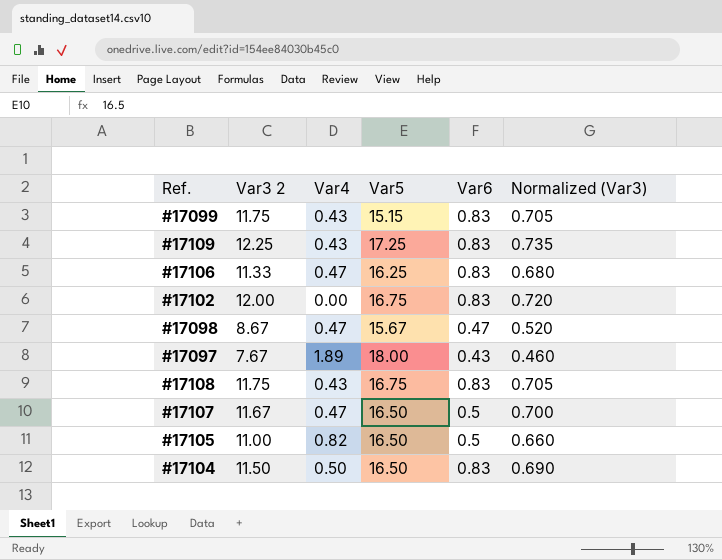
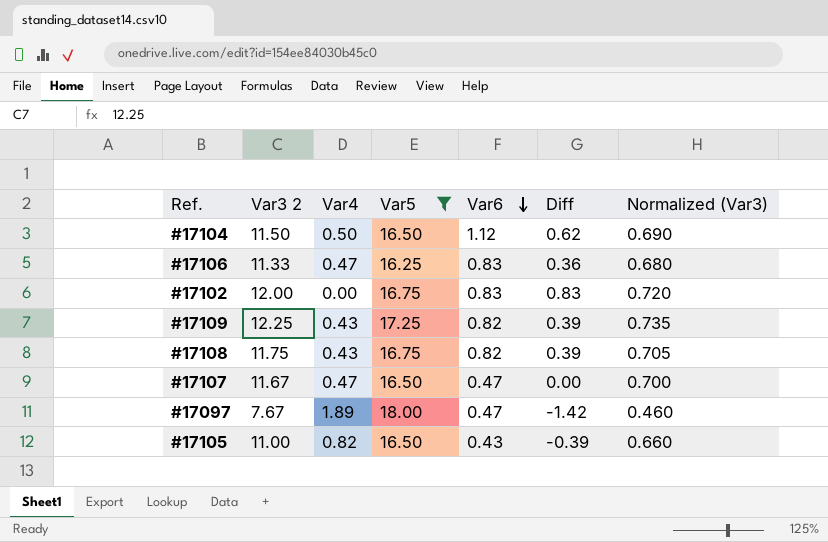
filter: none -> Var5 >= 16.25
row order: none -> Var6 descending
column Diff | formula: none -> [Var6] - [Var4]
#17104 | Var6: 0.83 -> 1.12
#17109 | Var6: 0.83 -> 0.82
#17108 | Var6: 0.83 -> 0.82
#17107 | Var6: 0.5 -> 0.47
#17097 | Var6: 0.43 -> 0.47
#17105 | Var6: 0.5 -> 0.43

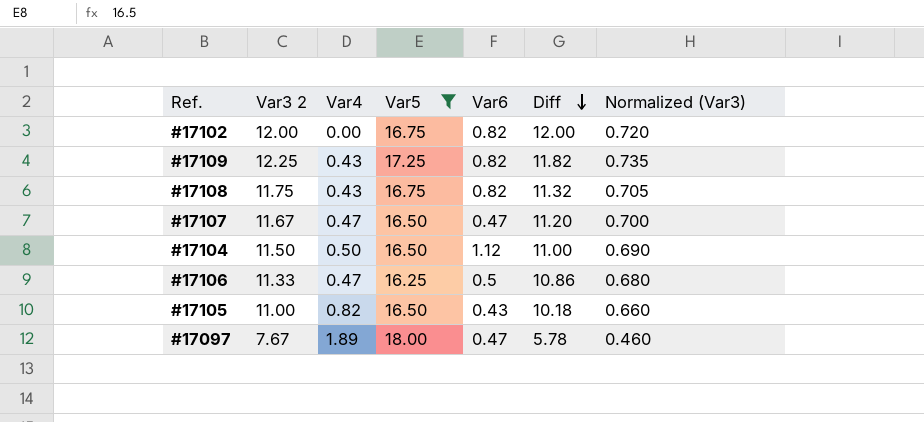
row order: Var6 descending -> Diff descending
column Diff | formula: [Var6] - [Var4] -> [Var3 2] - [Var4]
#17102 | Var6: 0.83 -> 0.82
#17106 | Var6: 0.83 -> 0.5

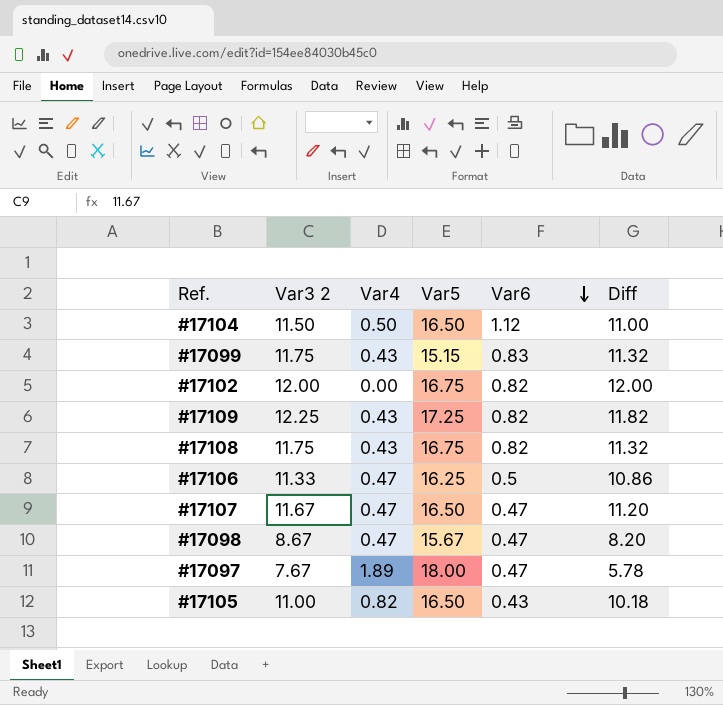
filter: Var5 >= 16.25 -> none
row order: Diff descending -> Var6 descending
column Normalized (Var3) | formula: [Var3 2] * 0.06 -> none

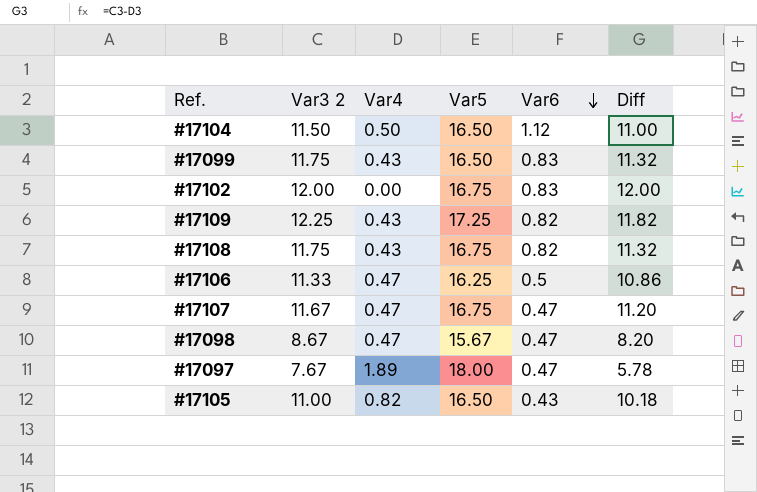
#17099 | Var5: 15.15 -> 16.50
#17102 | Var6: 0.82 -> 0.83
#17107 | Var5: 16.50 -> 16.75

